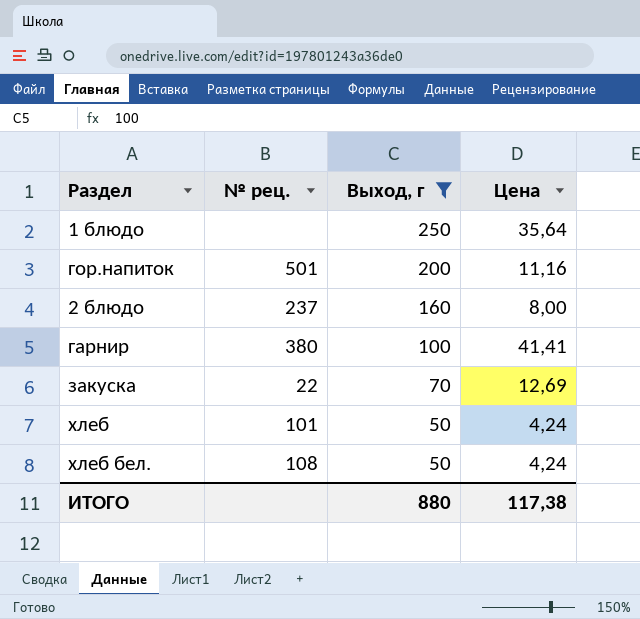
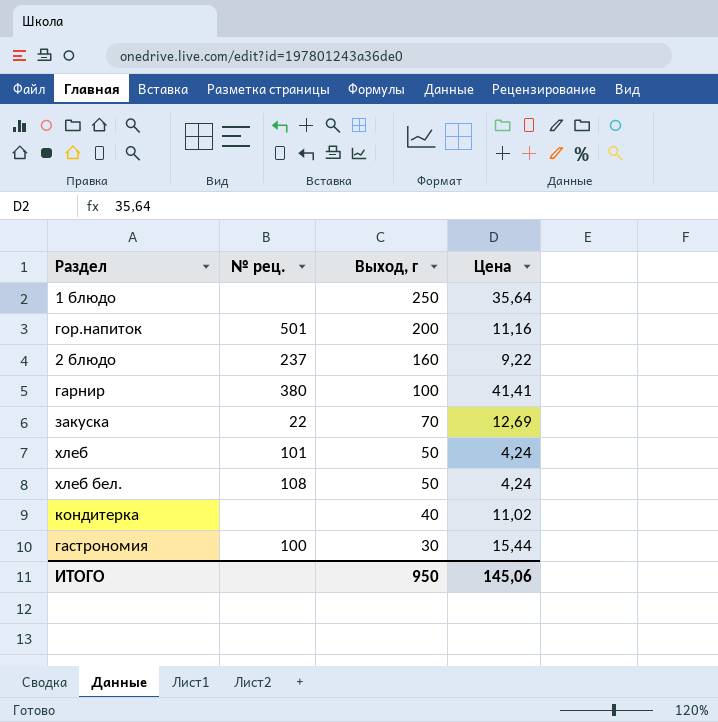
filter: Выход, г >= 50 -> none
2 блюдо | Цена: 8,00 -> 9,22
ИТОГО | Выход, г: 880 -> 950
ИТОГО | Цена: 117,38 -> 145,06

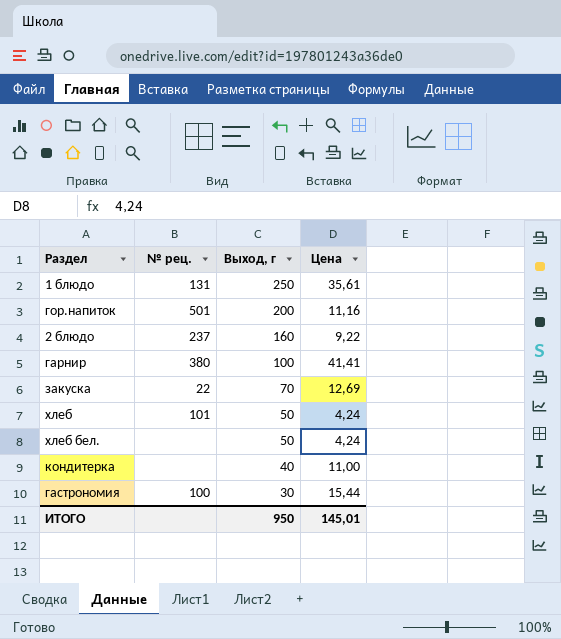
1 блюдо | № рец.: none -> 131
1 блюдо | Цена: 35,64 -> 35,61
хлеб бел. | № рец.: 108 -> none
кондитерка | Цена: 11,02 -> 11,00
ИТОГО | Цена: 145,06 -> 145,01

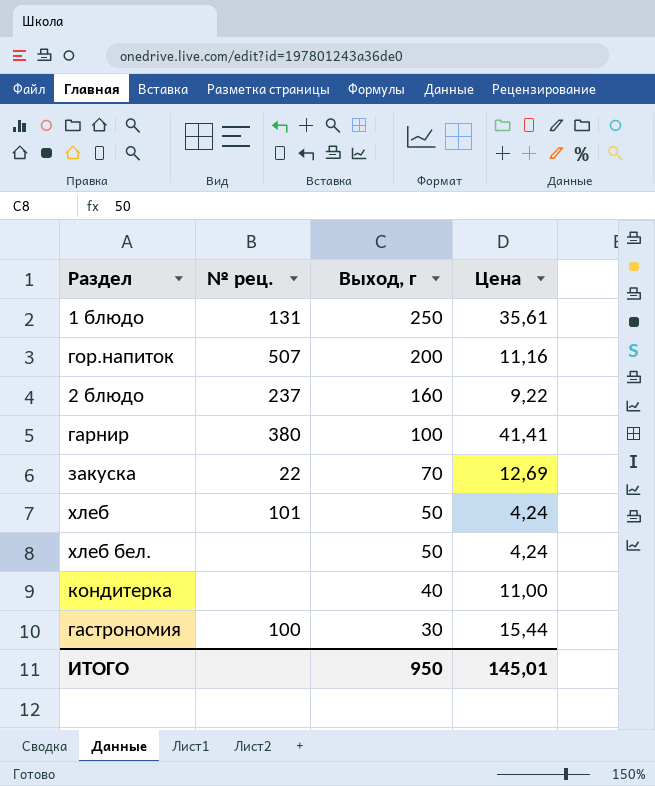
гор.напиток | № рец.: 501 -> 507

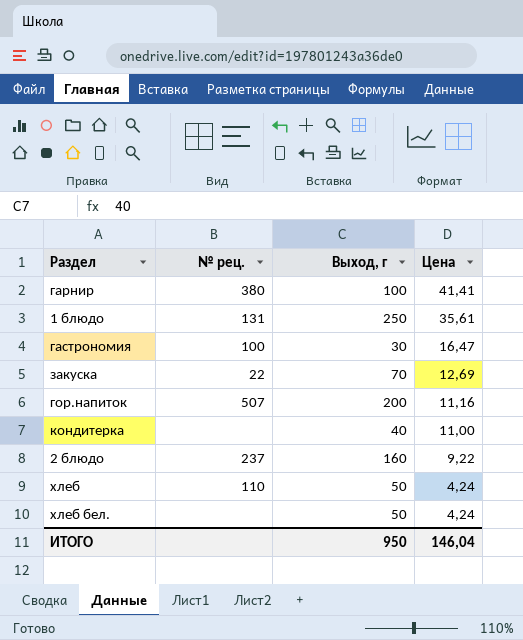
row order: Выход, г descending -> Цена descending
гастрономия | Цена: 15,44 -> 16,47
хлеб | № рец.: 101 -> 110
ИТОГО | Цена: 145,01 -> 146,04

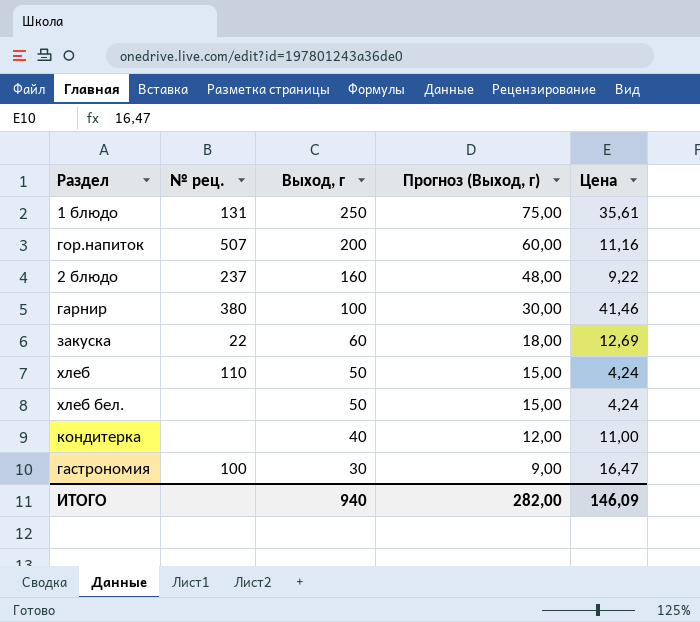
row order: Цена descending -> Выход, г descending
column Прогноз (Выход, г) | formula: none -> [Выход, г] * 0,3
гарнир | Цена: 41,41 -> 41,46
закуска | Выход, г: 70 -> 60
ИТОГО | Выход, г: 950 -> 940
ИТОГО | Цена: 146,04 -> 146,09

